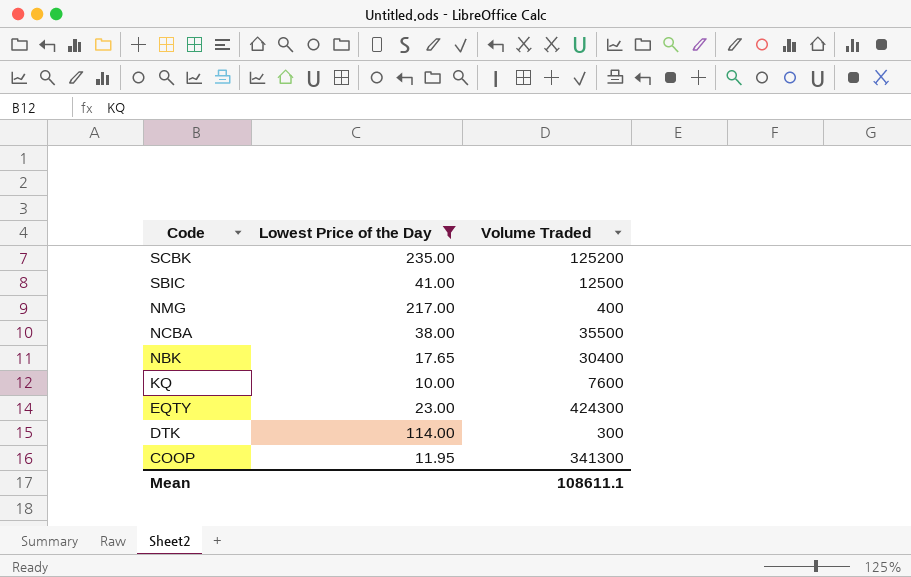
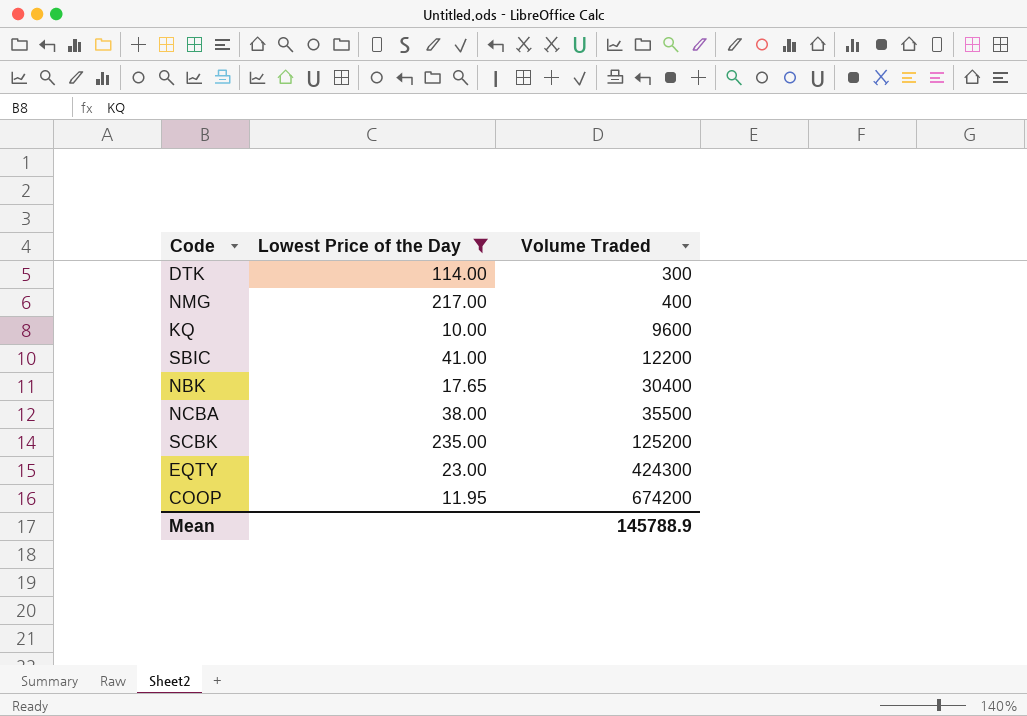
row order: Code descending -> Volume Traded ascending
KQ | Volume Traded: 7600 -> 9600
SBIC | Volume Traded: 12500 -> 12200
COOP | Volume Traded: 341300 -> 674200
Mean | Volume Traded: 108611.1 -> 145788.9

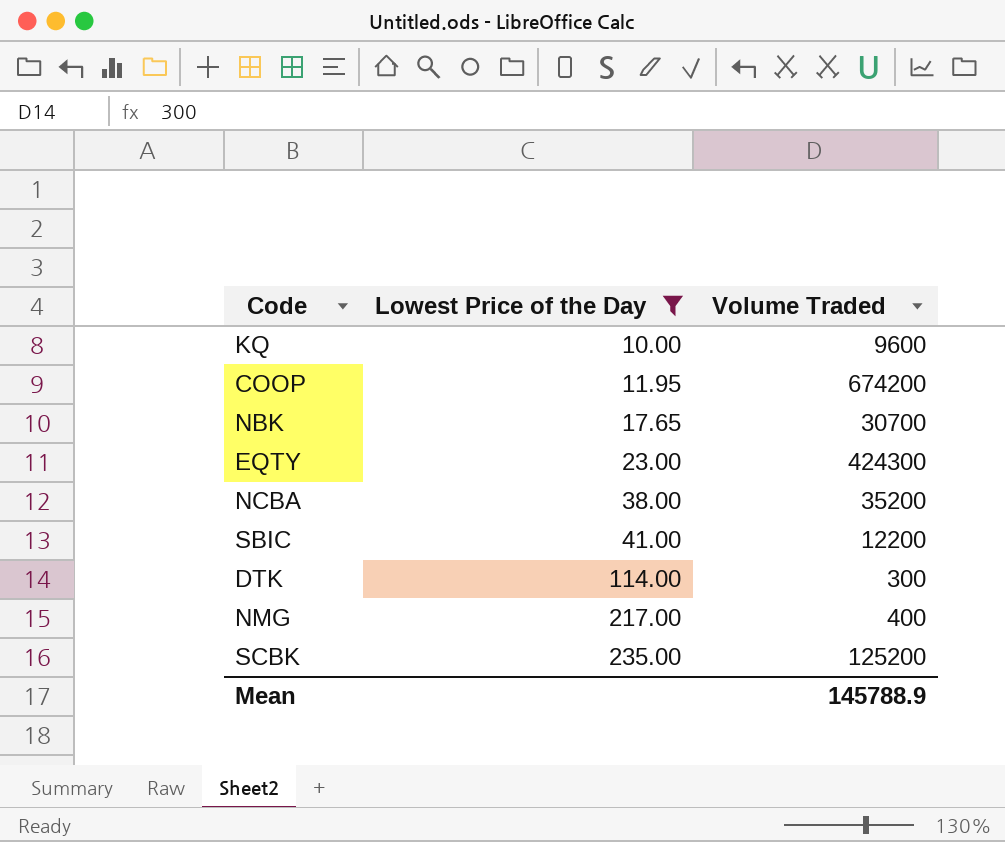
row order: Volume Traded ascending -> Lowest Price of the Day ascending
NBK | Volume Traded: 30400 -> 30700
NCBA | Volume Traded: 35500 -> 35200

